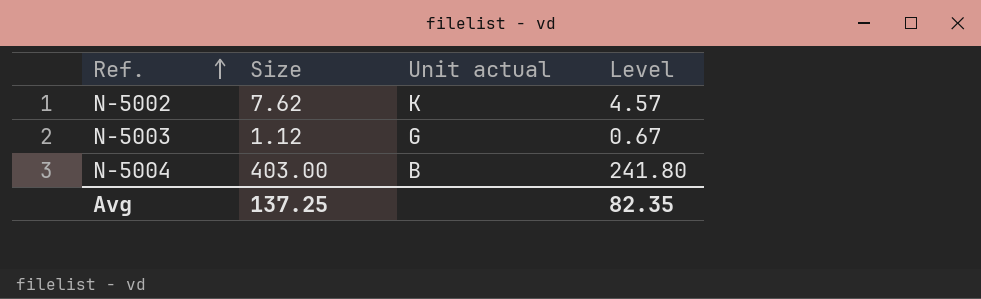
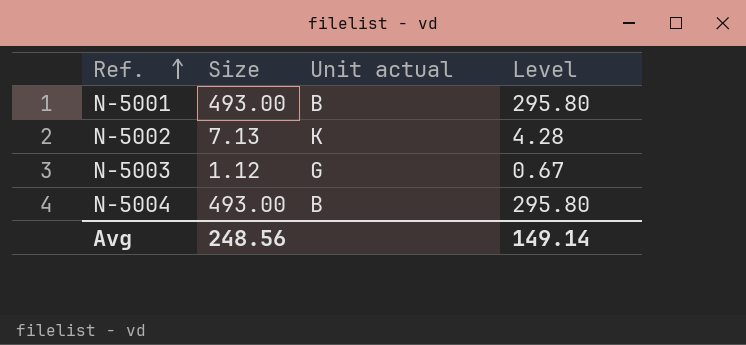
row N-5001: none -> 493.00 | B | 295.80
N-5002 | Size: 7.62 -> 7.13
N-5002 | Level: 4.57 -> 4.28
N-5004 | Size: 403.00 -> 493.00
N-5004 | Level: 241.80 -> 295.80
Avg | Size: 137.25 -> 248.56
Avg | Level: 82.35 -> 149.14

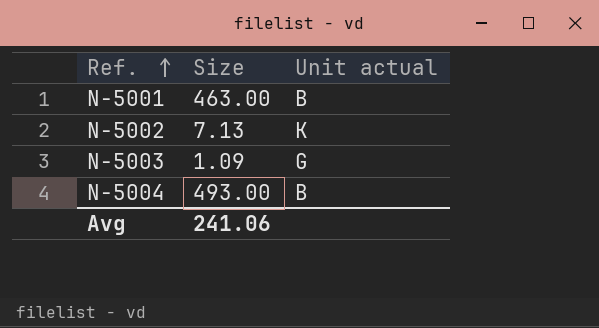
column Level | formula: [Size] * 0.6 -> none
N-5001 | Size: 493.00 -> 463.00
N-5003 | Size: 1.12 -> 1.09
Avg | Size: 248.56 -> 241.06

